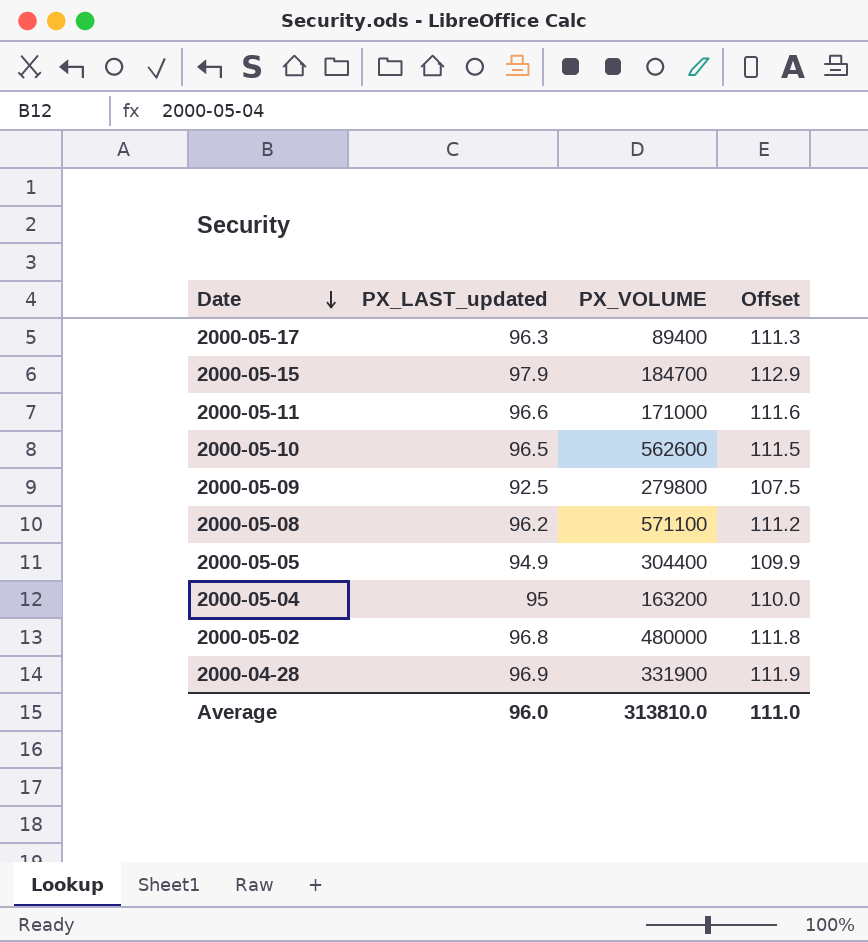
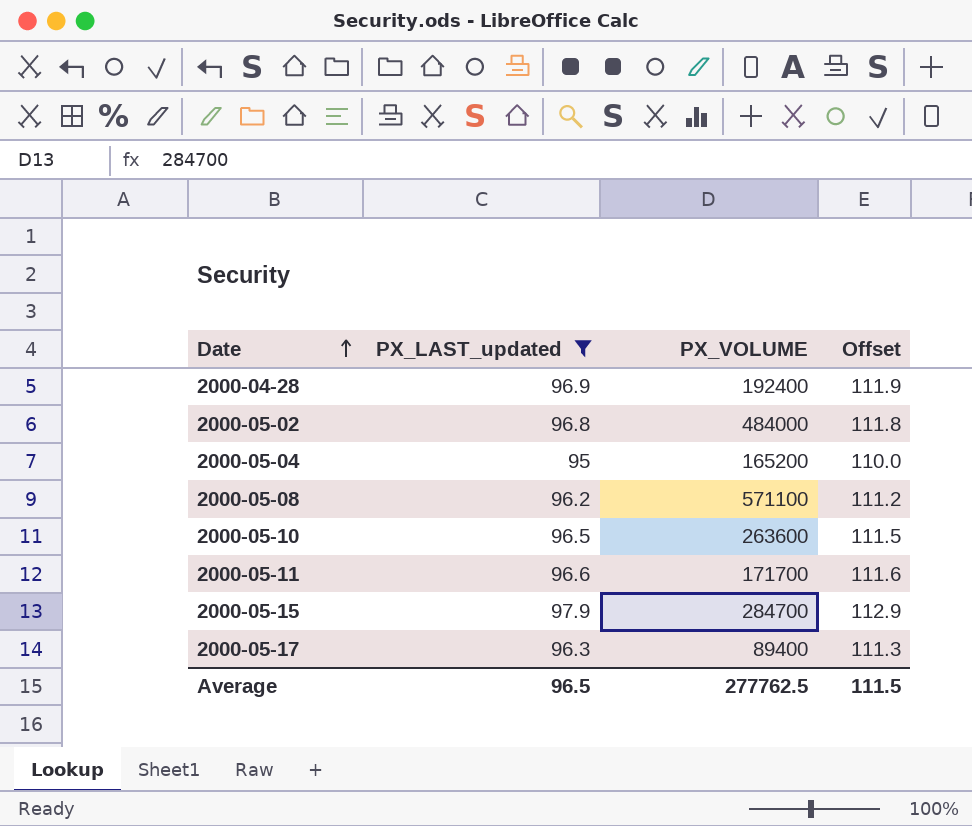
filter: none -> PX_LAST_updated >= 95
row order: Date descending -> Date ascending
2000-04-28 | PX_VOLUME: 331900 -> 192400
2000-05-02 | PX_VOLUME: 480000 -> 484000
2000-05-04 | PX_VOLUME: 163200 -> 165200
2000-05-10 | PX_VOLUME: 562600 -> 263600
2000-05-11 | PX_VOLUME: 171000 -> 171700
2000-05-15 | PX_VOLUME: 184700 -> 284700
Average | PX_LAST_updated: 96.0 -> 96.5
Average | PX_VOLUME: 313810.0 -> 277762.5
Average | Offset: 111.0 -> 111.5

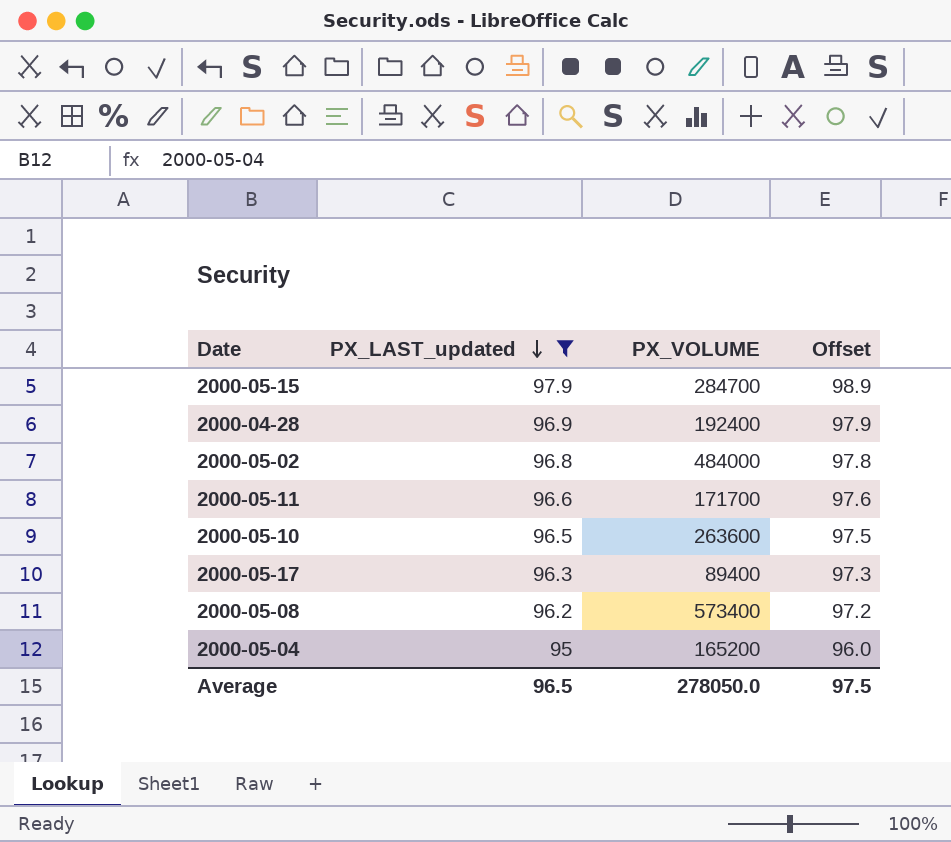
row order: Date ascending -> PX_LAST_updated descending
column Offset | formula: [PX_LAST_updated] + 15 -> [PX_LAST_updated] + 1
2000-05-08 | PX_VOLUME: 571100 -> 573400
Average | PX_VOLUME: 277762.5 -> 278050.0
Average | Offset: 111.5 -> 97.5

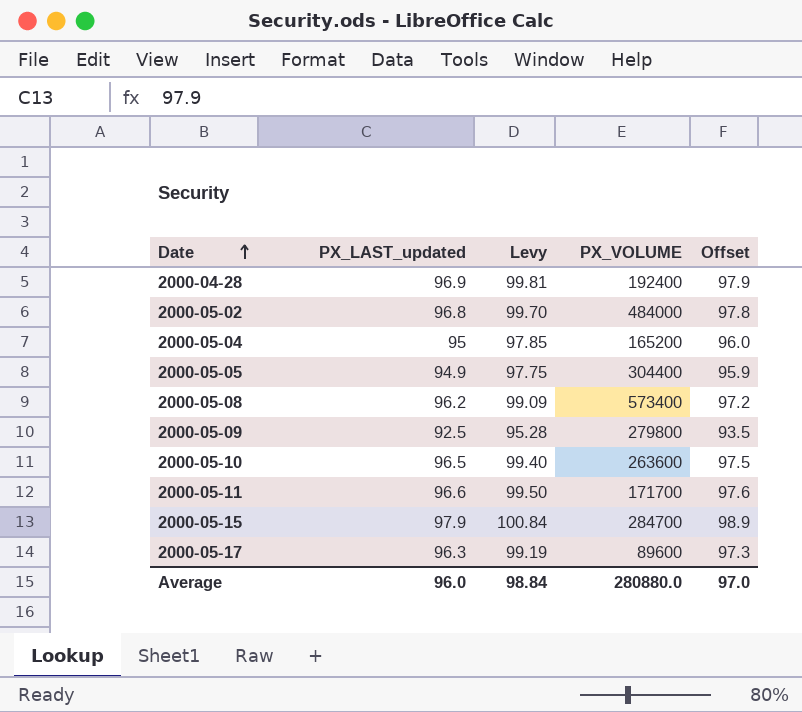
filter: PX_LAST_updated >= 95 -> none
row order: PX_LAST_updated descending -> Date ascending
column Levy | formula: none -> [PX_LAST_updated] * 1.03
2000-05-17 | PX_VOLUME: 89400 -> 89600
Average | PX_LAST_updated: 96.5 -> 96.0
Average | PX_VOLUME: 278050.0 -> 280880.0
Average | Offset: 97.5 -> 97.0

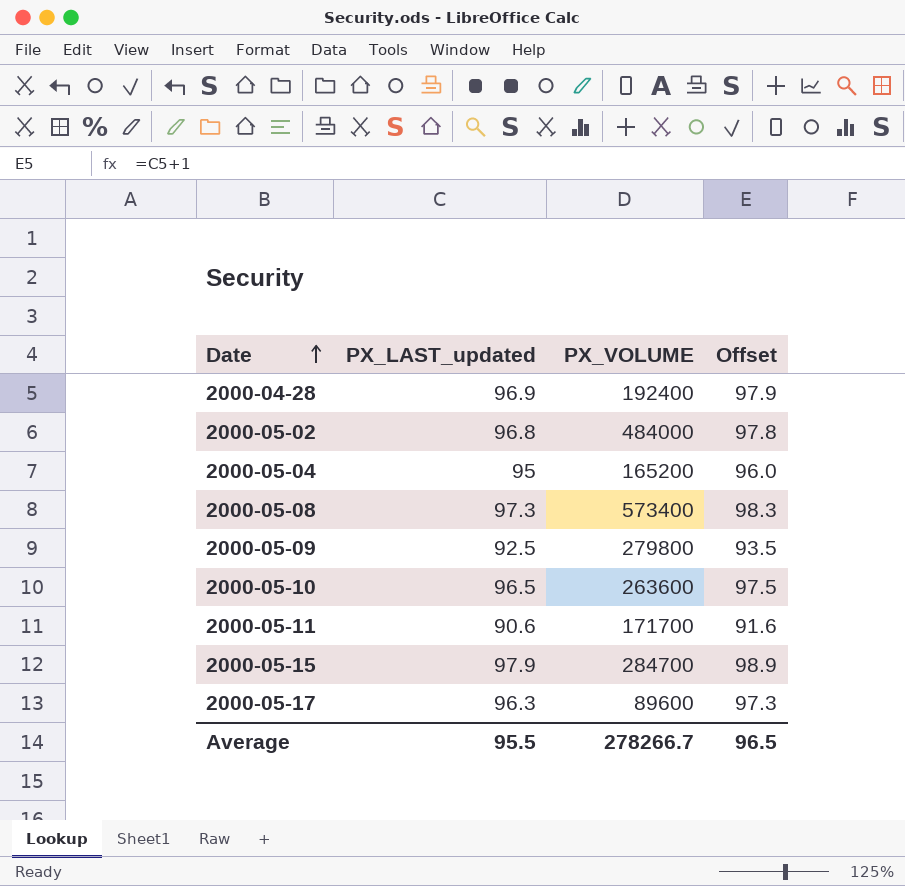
column Levy | formula: [PX_LAST_updated] * 1.03 -> none
row 2000-05-05: 94.9 | 97.75 | 304400 | 95.9 -> none
2000-05-08 | PX_LAST_updated: 96.2 -> 97.3
2000-05-08 | Offset: 97.2 -> 98.3
2000-05-11 | PX_LAST_updated: 96.6 -> 90.6
2000-05-11 | Offset: 97.6 -> 91.6
Average | PX_LAST_updated: 96.0 -> 95.5
Average | PX_VOLUME: 280880.0 -> 278266.7
Average | Offset: 97.0 -> 96.5

